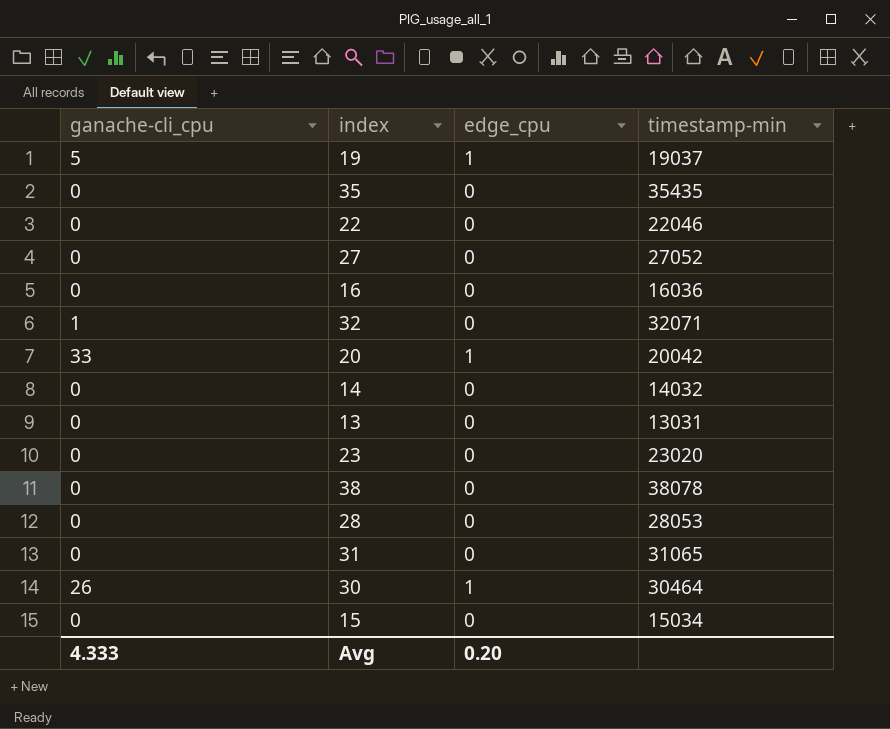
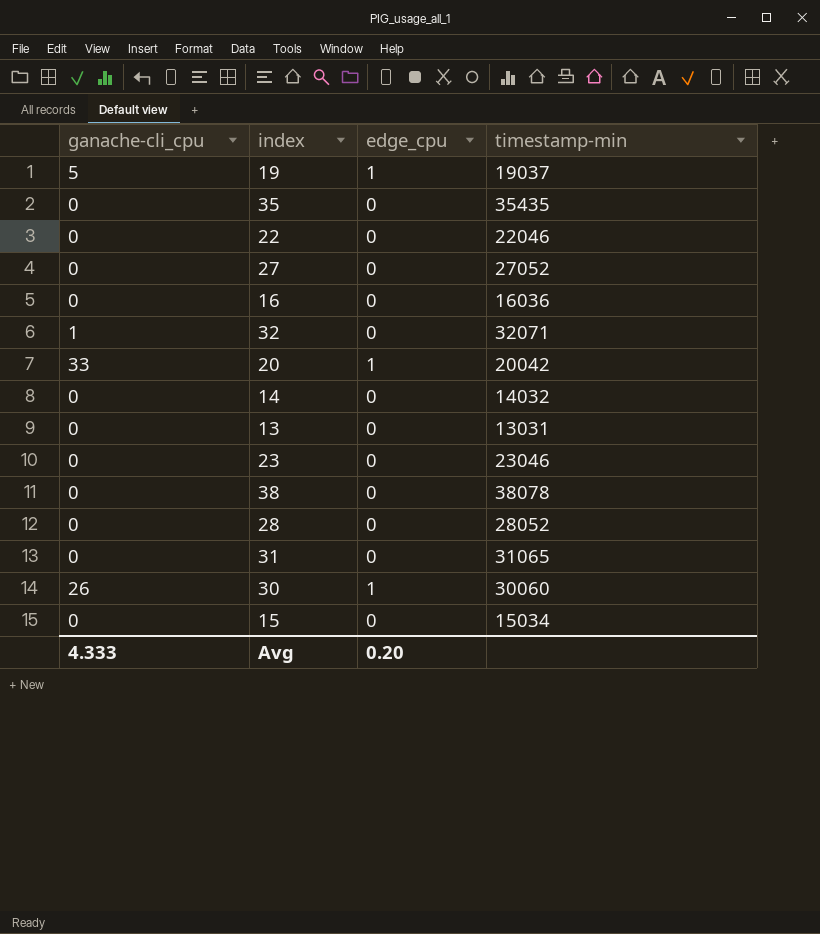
23 | timestamp-min: 23020 -> 23046
28 | timestamp-min: 28053 -> 28052
30 | timestamp-min: 30464 -> 30060

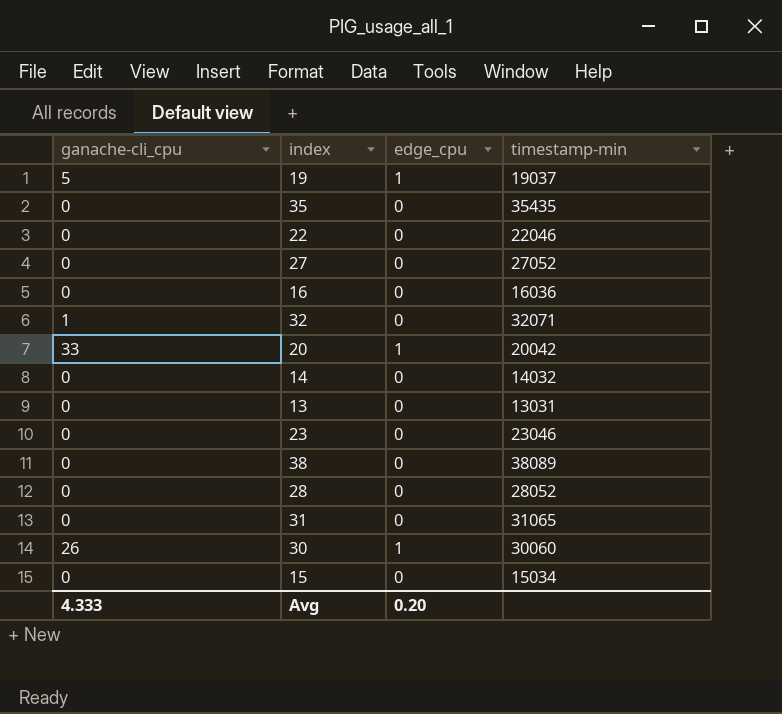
38 | timestamp-min: 38078 -> 38089

